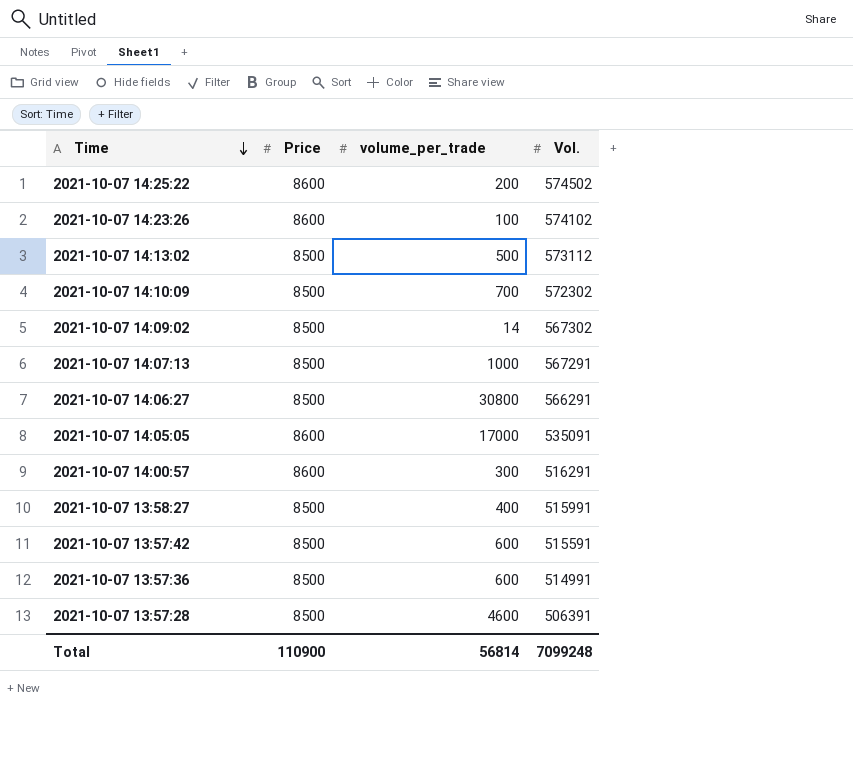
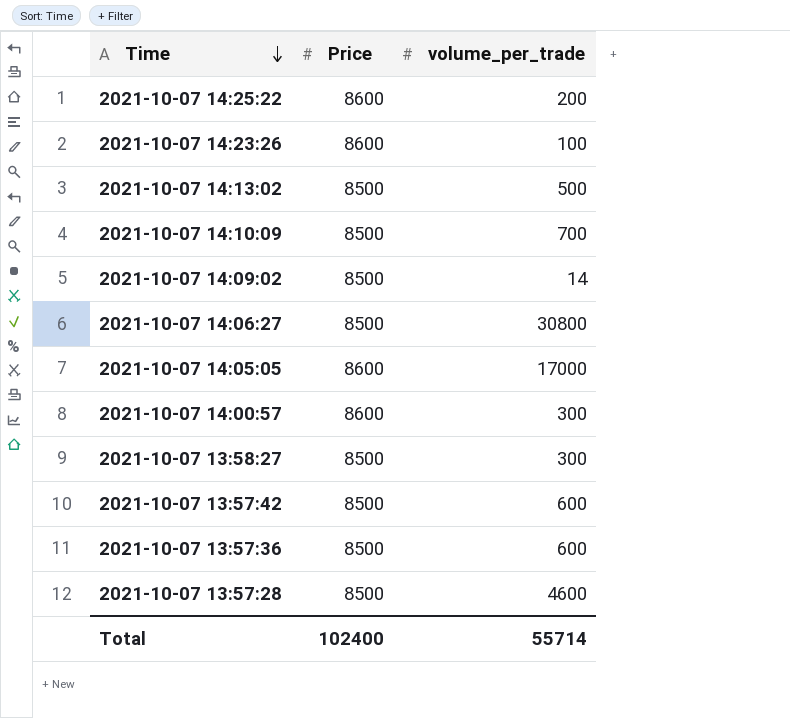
column Vol. | position: 4 -> none
row 2021-10-07 14:07:13: 8500 | 1000 | 567291 -> none
2021-10-07 13:58:27 | volume_per_trade: 400 -> 300
Total | Price: 110900 -> 102400
Total | volume_per_trade: 56814 -> 55714

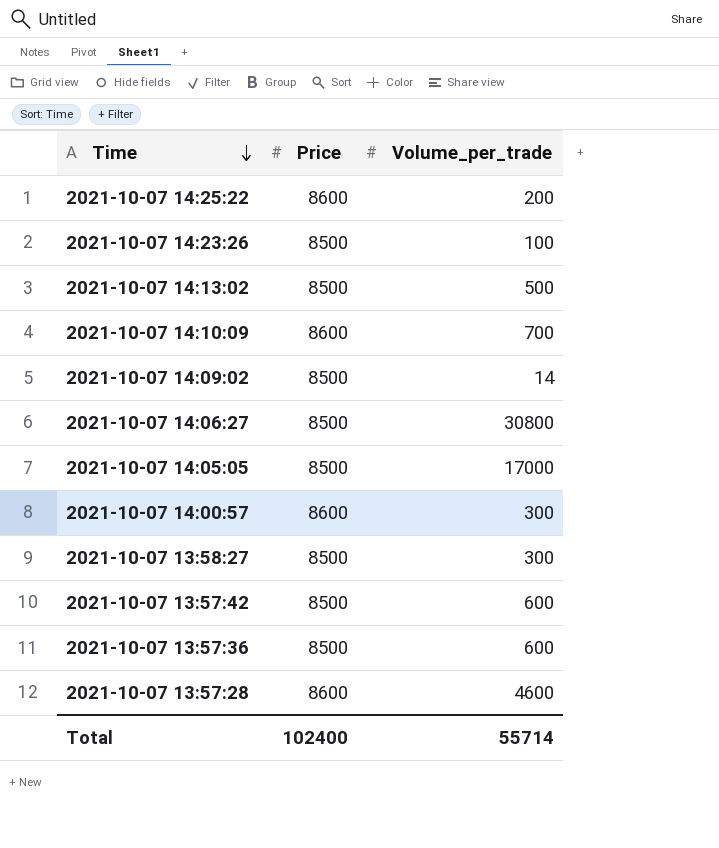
column name: volume_per_trade -> Volume_per_trade
2021-10-07 14:23:26 | Price: 8600 -> 8500
2021-10-07 14:10:09 | Price: 8500 -> 8600
2021-10-07 14:05:05 | Price: 8600 -> 8500
2021-10-07 13:57:28 | Price: 8500 -> 8600

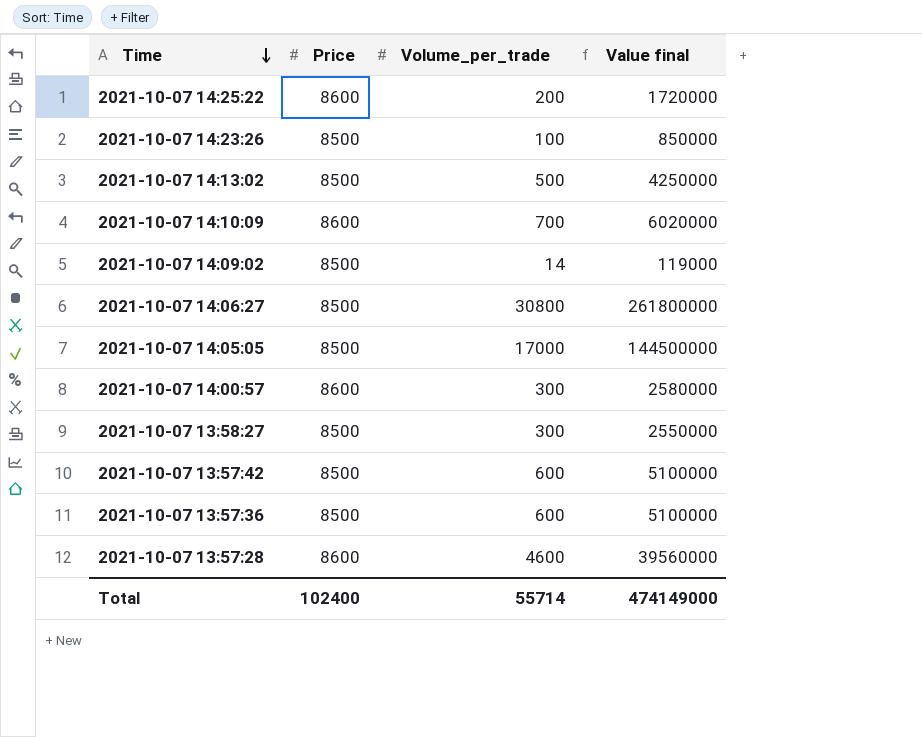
column Value final | formula: none -> [Price] * [Volume_per_trade]

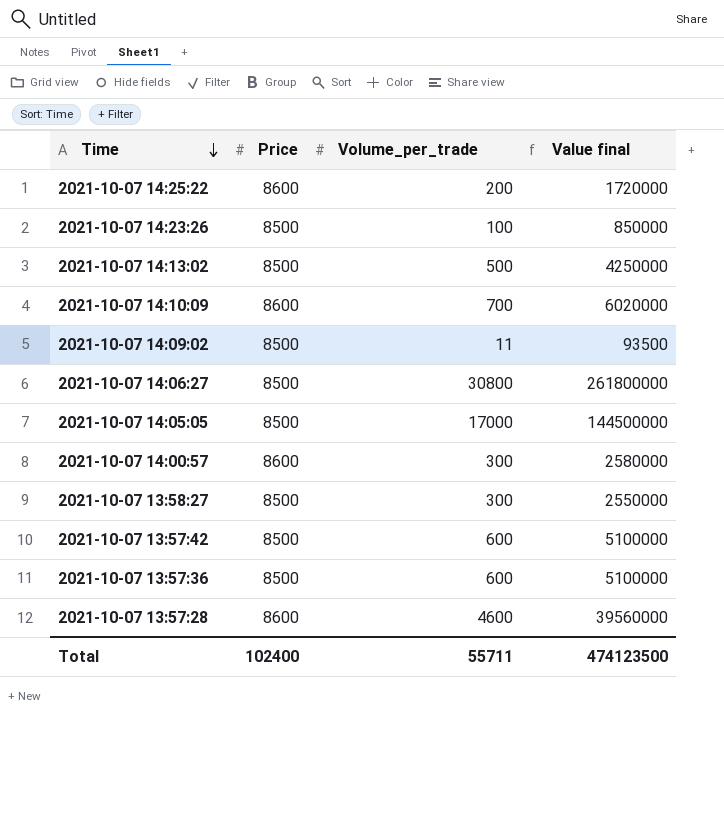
2021-10-07 14:09:02 | Volume_per_trade: 14 -> 11
2021-10-07 14:09:02 | Value final: 119000 -> 93500
Total | Volume_per_trade: 55714 -> 55711
Total | Value final: 474149000 -> 474123500

